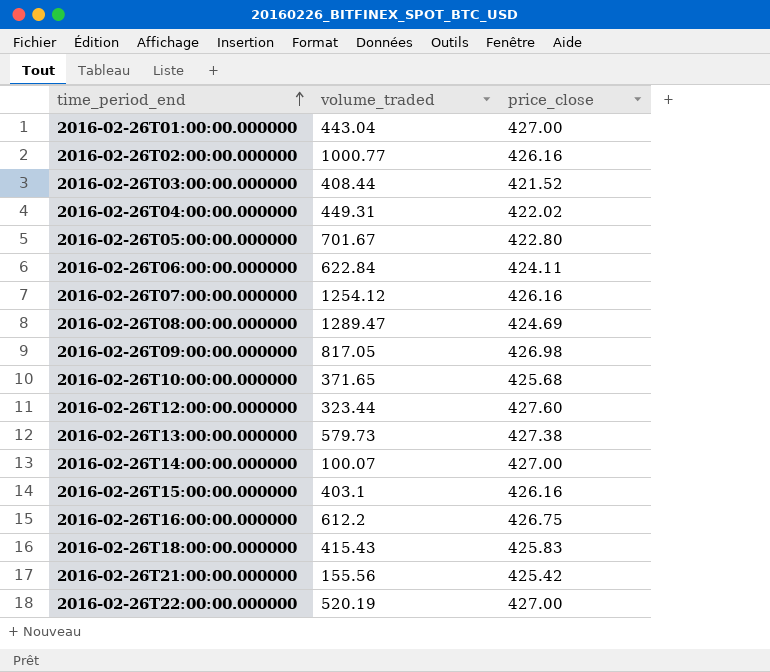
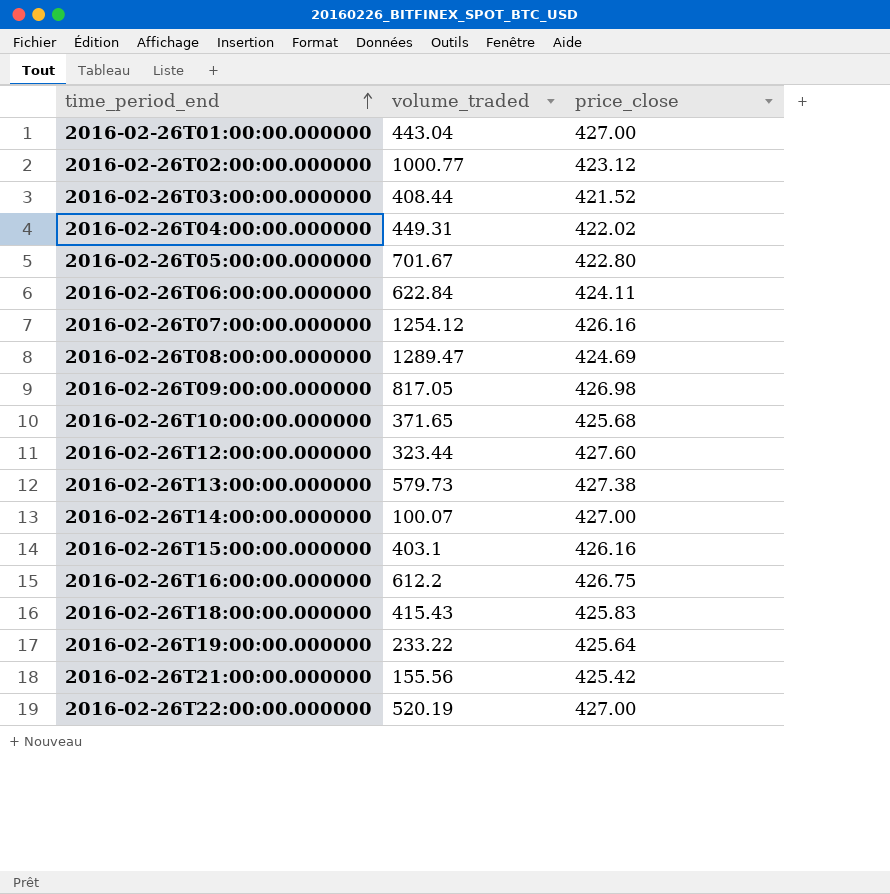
2016-02-26T02:00:00.000000 | price_close: 426.16 -> 423.12
row 2016-02-26T19:00:00.000000: none -> 233.22 | 425.64

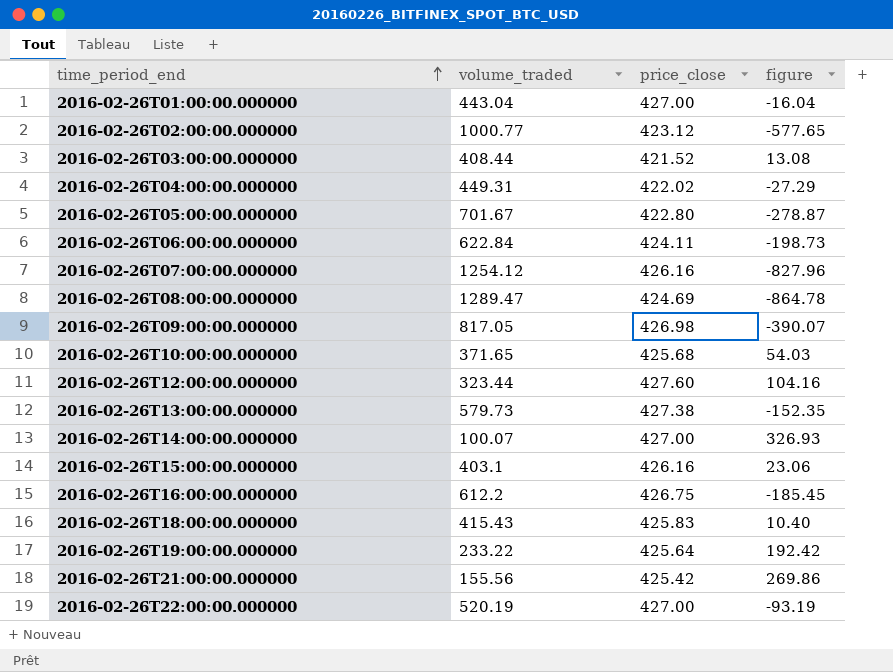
column figure | formula: none -> [price_close] - [volume_traded]

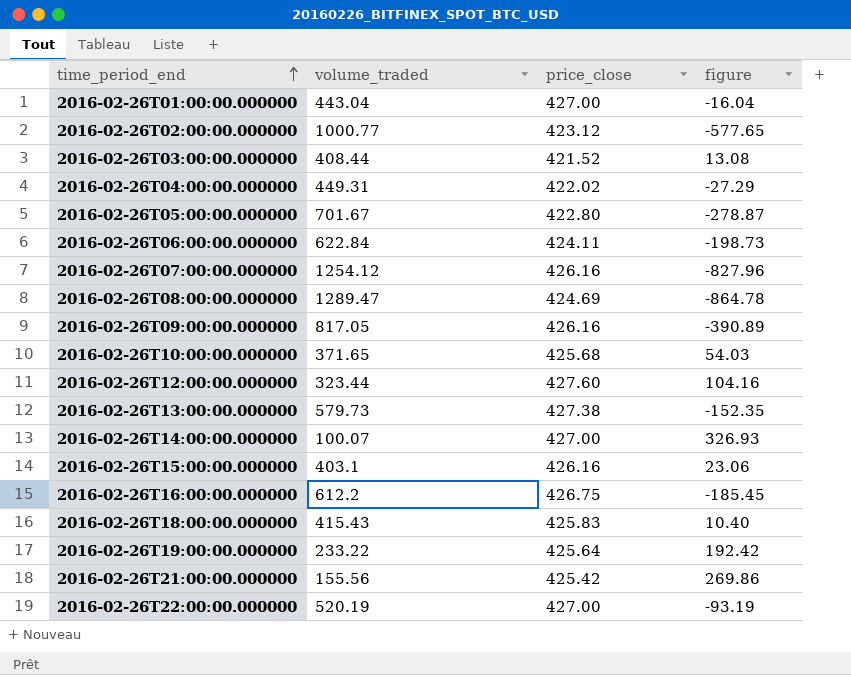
2016-02-26T09:00:00.000000 | price_close: 426.98 -> 426.16
2016-02-26T09:00:00.000000 | figure: -390.07 -> -390.89

